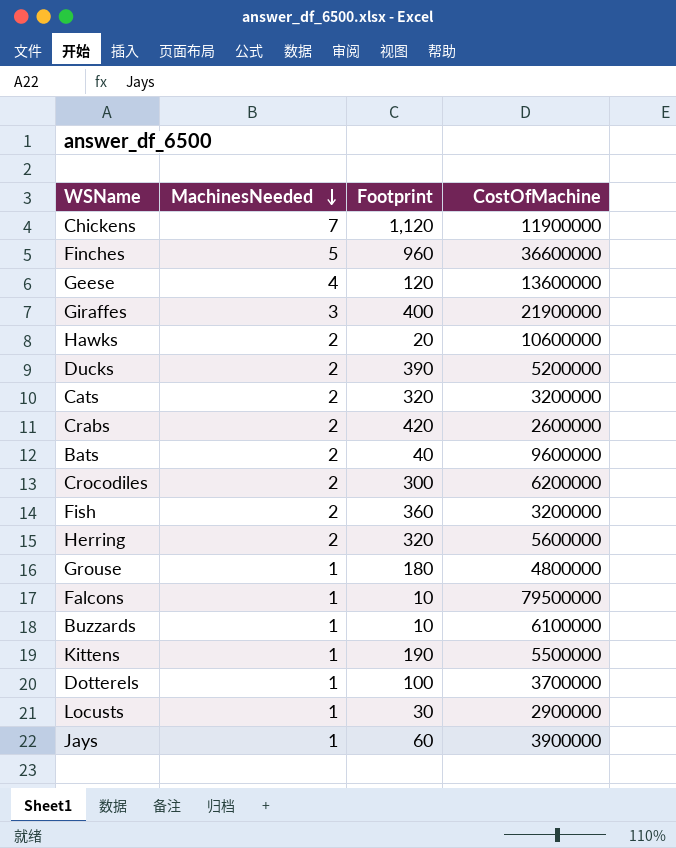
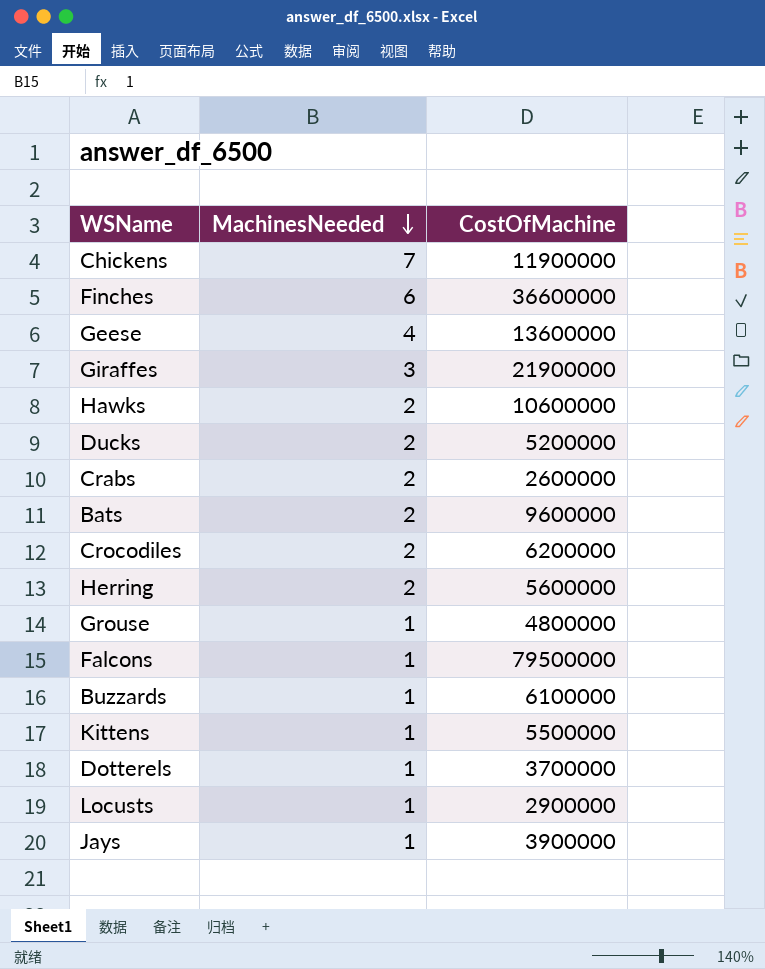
column Footprint | position: 3 -> none
row Cats: 2 | 320 | 3200000 -> none
row Fish: 2 | 360 | 3200000 -> none
Finches | MachinesNeeded: 5 -> 6

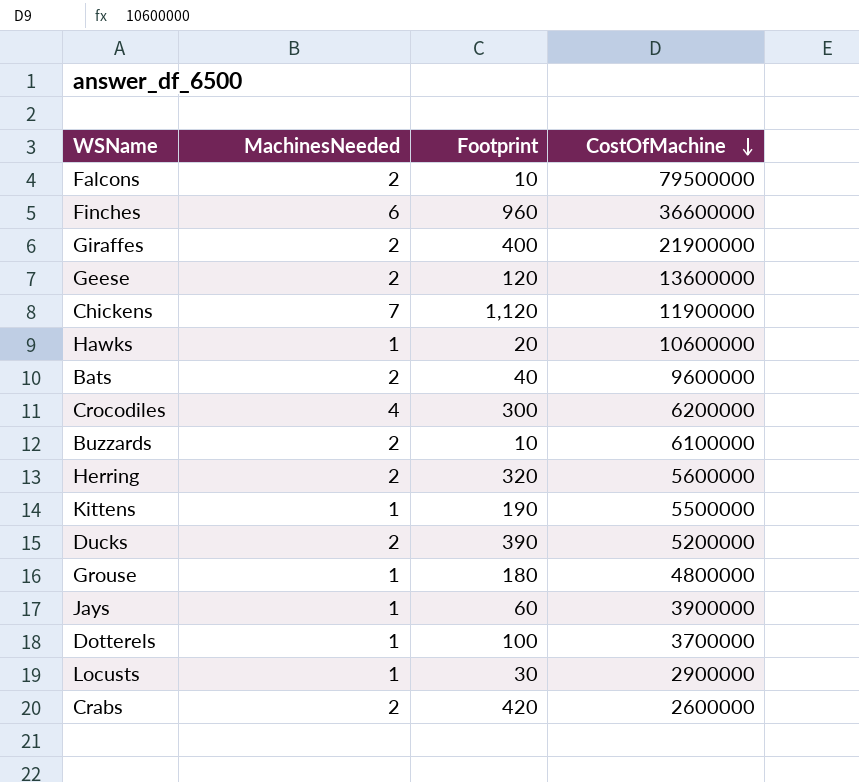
row order: MachinesNeeded descending -> CostOfMachine descending
column Footprint | position: none -> 3
Falcons | MachinesNeeded: 1 -> 2
Giraffes | MachinesNeeded: 3 -> 2
Geese | MachinesNeeded: 4 -> 2
Hawks | MachinesNeeded: 2 -> 1
Crocodiles | MachinesNeeded: 2 -> 4
Buzzards | MachinesNeeded: 1 -> 2

